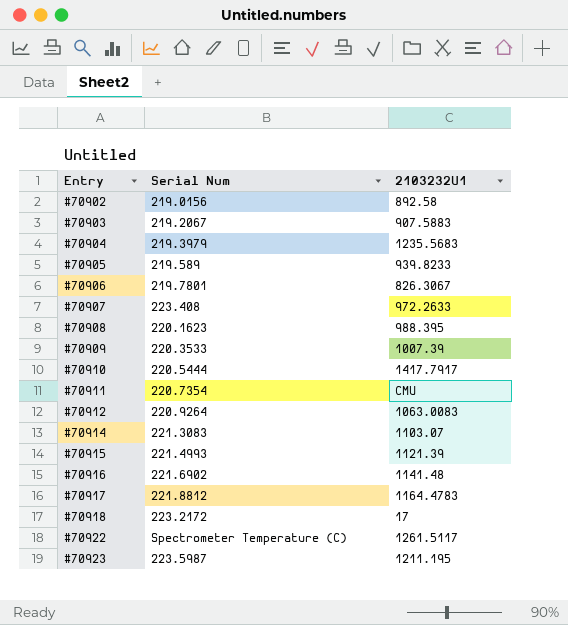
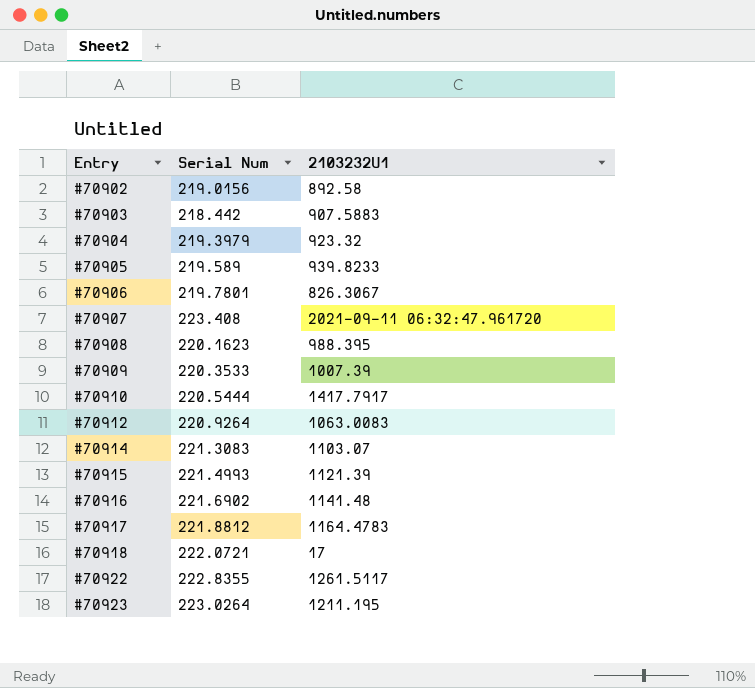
row #70911: 220.7354 | CMU -> none
#70903 | Serial Num: 219.2067 -> 218.442
#70904 | 2103232U1: 1235.5683 -> 923.32
#70907 | 2103232U1: 972.2633 -> 2021-09-11 06:32:47.961720
#70918 | Serial Num: 223.2172 -> 222.0721
#70922 | Serial Num: Spectrometer Temperature (C) -> 222.8355
#70923 | Serial Num: 223.5987 -> 223.0264

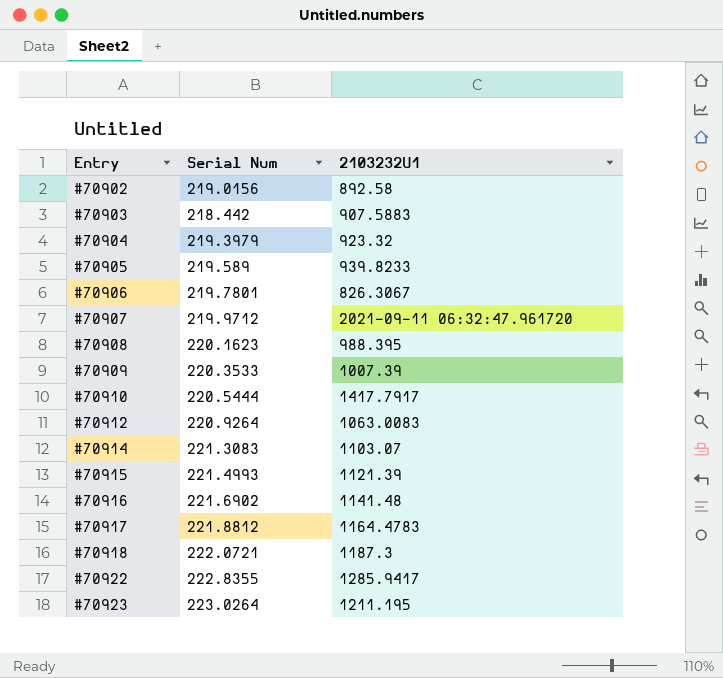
#70907 | Serial Num: 223.408 -> 219.9712
#70918 | 2103232U1: 17 -> 1187.3
#70922 | 2103232U1: 1261.5117 -> 1285.9417

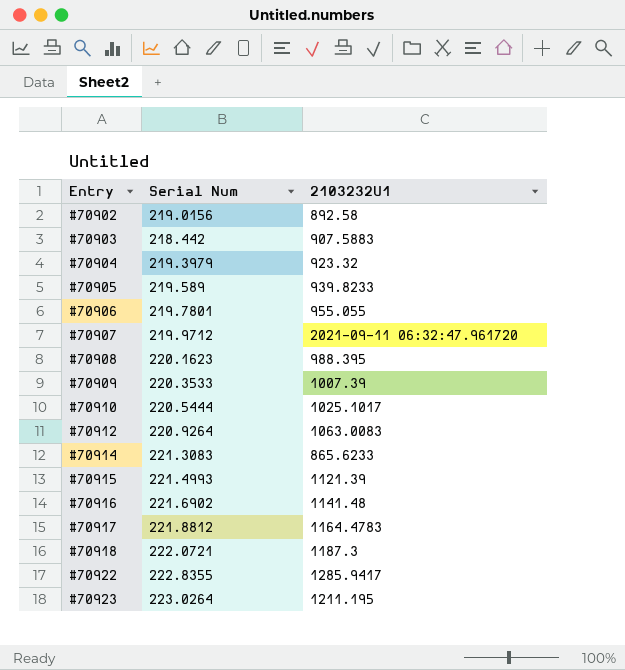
#70906 | 2103232U1: 826.3067 -> 955.055
#70910 | 2103232U1: 1417.7917 -> 1025.1017
#70914 | 2103232U1: 1103.07 -> 865.6233

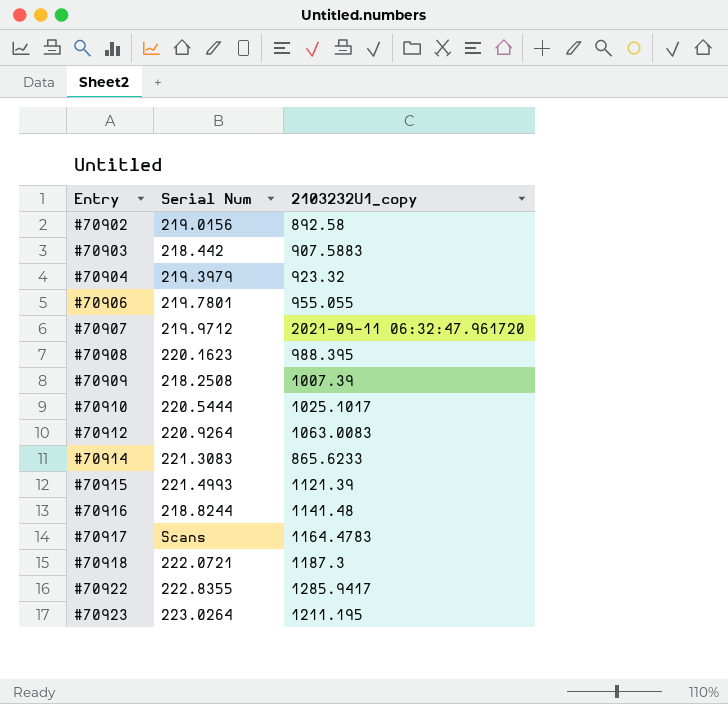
column name: 2103232U1 -> 2103232U1_copy
row #70905: 219.589 | 939.8233 -> none
#70909 | Serial Num: 220.3533 -> 218.2508
#70916 | Serial Num: 221.6902 -> 218.8244
#70917 | Serial Num: 221.8812 -> Scans

